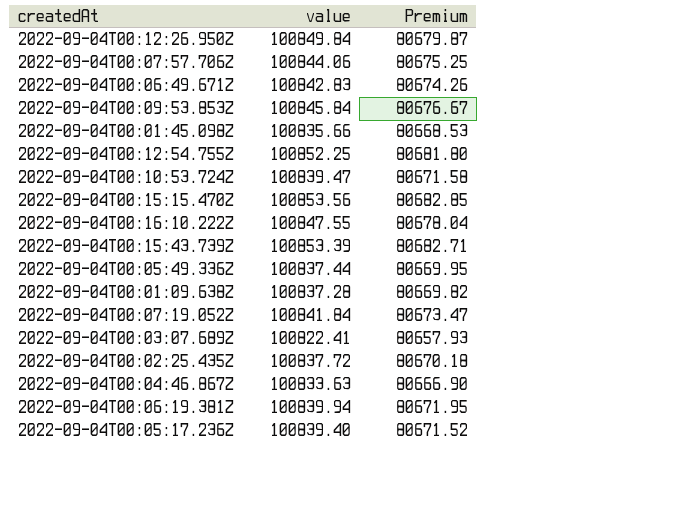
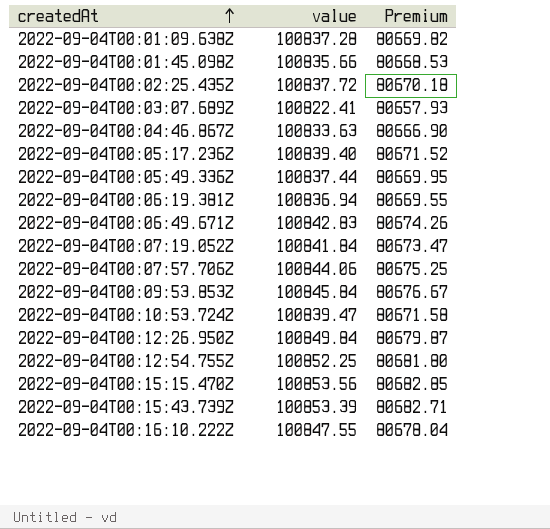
row order: none -> createdAt ascending
2022-09-04T00:06:19.381Z | value: 100839.94 -> 100836.94
2022-09-04T00:06:19.381Z | Premium: 80671.95 -> 80669.55

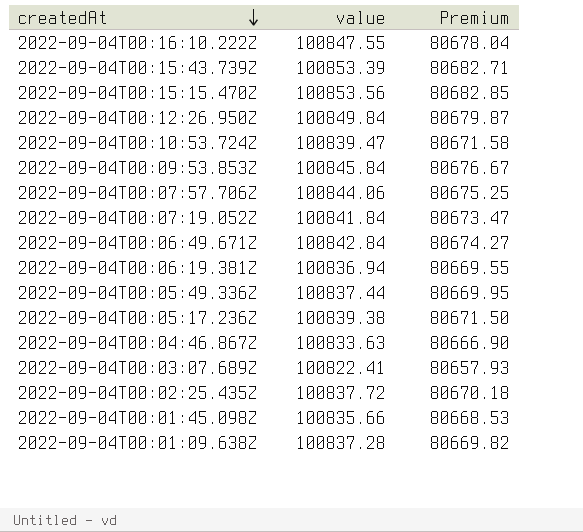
row order: createdAt ascending -> createdAt descending
row 2022-09-04T00:12:54.755Z: 100852.25 | 80681.80 -> none
2022-09-04T00:06:49.671Z | value: 100842.83 -> 100842.84
2022-09-04T00:06:49.671Z | Premium: 80674.26 -> 80674.27
2022-09-04T00:05:17.236Z | value: 100839.40 -> 100839.38
2022-09-04T00:05:17.236Z | Premium: 80671.52 -> 80671.50

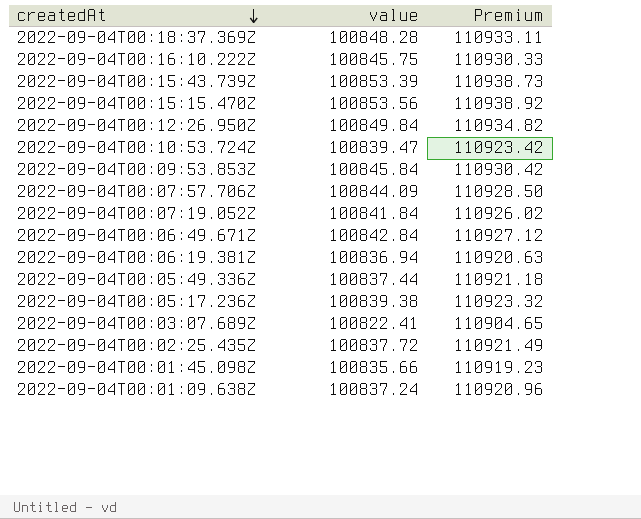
column Premium | formula: [value] * 0.8 -> [value] * 1.1
row 2022-09-04T00:04:46.867Z: 100833.63 | 80666.90 -> none
row 2022-09-04T00:18:37.369Z: none -> 100848.28 | 110933.11
2022-09-04T00:16:10.222Z | value: 100847.55 -> 100845.75
2022-09-04T00:07:57.706Z | value: 100844.06 -> 100844.09
2022-09-04T00:01:09.638Z | value: 100837.28 -> 100837.24

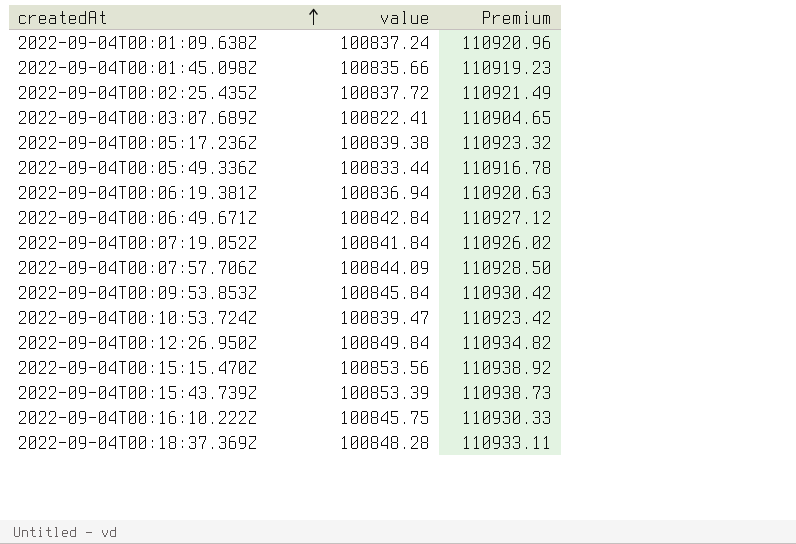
row order: createdAt descending -> createdAt ascending
2022-09-04T00:05:49.336Z | value: 100837.44 -> 100833.44
2022-09-04T00:05:49.336Z | Premium: 110921.18 -> 110916.78

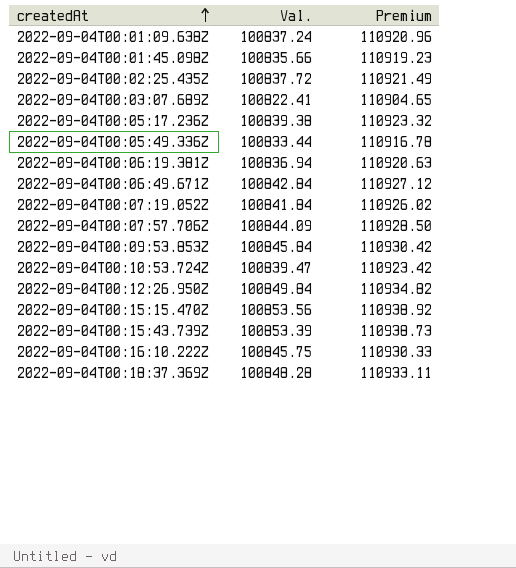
column name: value -> Val.

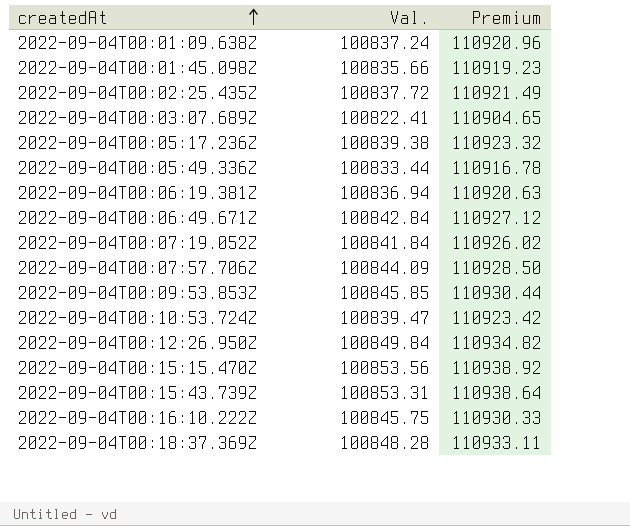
2022-09-04T00:09:53.853Z | Val.: 100845.84 -> 100845.85
2022-09-04T00:09:53.853Z | Premium: 110930.42 -> 110930.44
2022-09-04T00:15:43.739Z | Val.: 100853.39 -> 100853.31
2022-09-04T00:15:43.739Z | Premium: 110938.73 -> 110938.64

